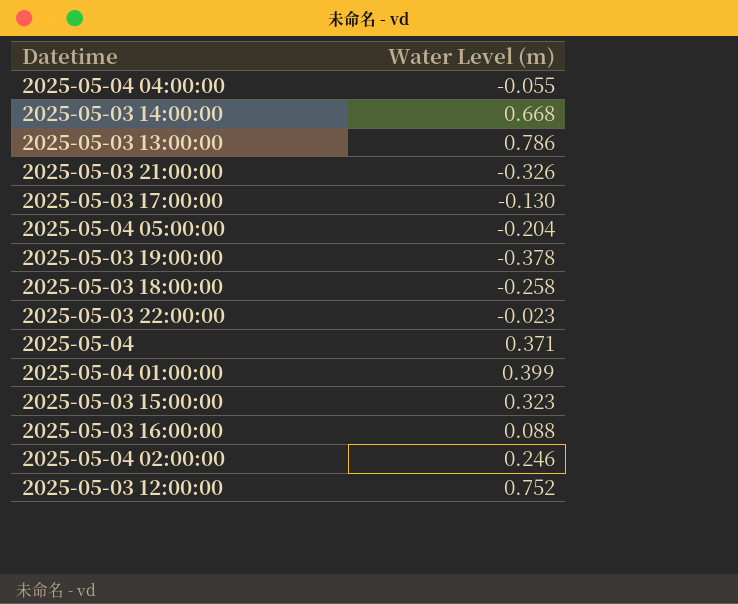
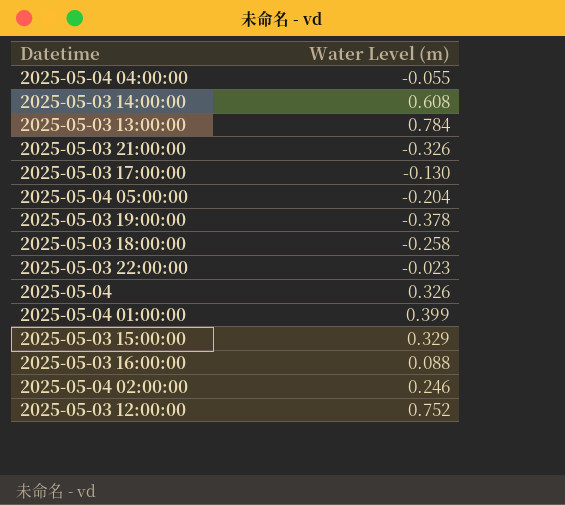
2025-05-03 14:00:00 | Water Level (m): 0.668 -> 0.608
2025-05-03 13:00:00 | Water Level (m): 0.786 -> 0.784
2025-05-04 | Water Level (m): 0.371 -> 0.326
2025-05-03 15:00:00 | Water Level (m): 0.323 -> 0.329

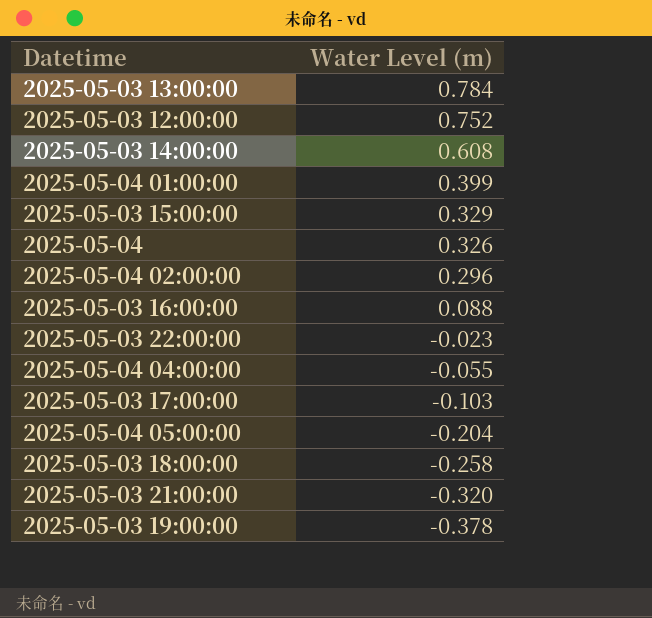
row order: none -> Water Level (m) descending
2025-05-04 02:00:00 | Water Level (m): 0.246 -> 0.296
2025-05-03 17:00:00 | Water Level (m): -0.130 -> -0.103
2025-05-03 21:00:00 | Water Level (m): -0.326 -> -0.320

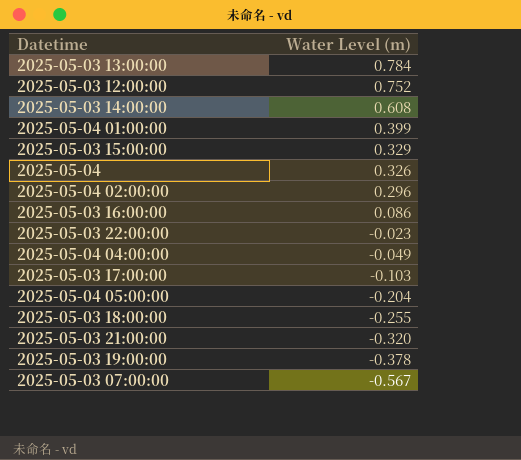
2025-05-03 16:00:00 | Water Level (m): 0.088 -> 0.086
2025-05-04 04:00:00 | Water Level (m): -0.055 -> -0.049
2025-05-03 18:00:00 | Water Level (m): -0.258 -> -0.255
row 2025-05-03 07:00:00: none -> -0.567

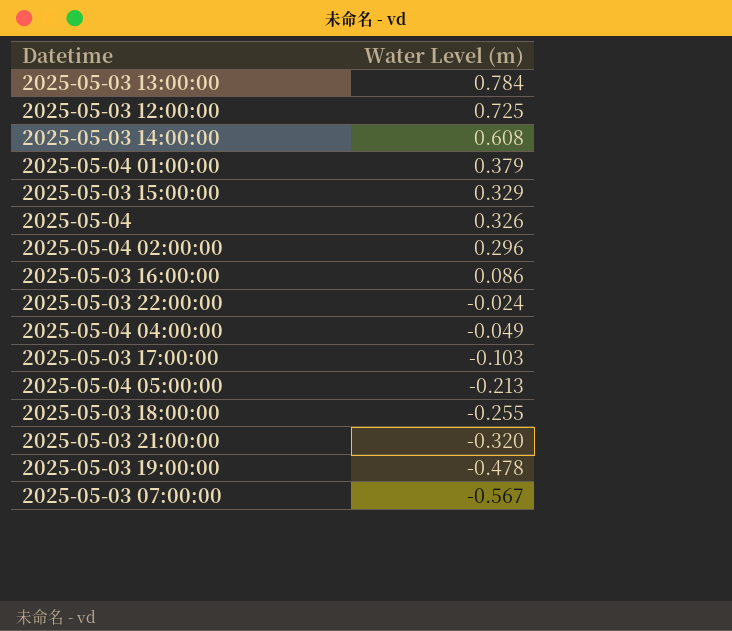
2025-05-03 12:00:00 | Water Level (m): 0.752 -> 0.725
2025-05-04 01:00:00 | Water Level (m): 0.399 -> 0.379
2025-05-03 22:00:00 | Water Level (m): -0.023 -> -0.024
2025-05-04 05:00:00 | Water Level (m): -0.204 -> -0.213
2025-05-03 19:00:00 | Water Level (m): -0.378 -> -0.478

